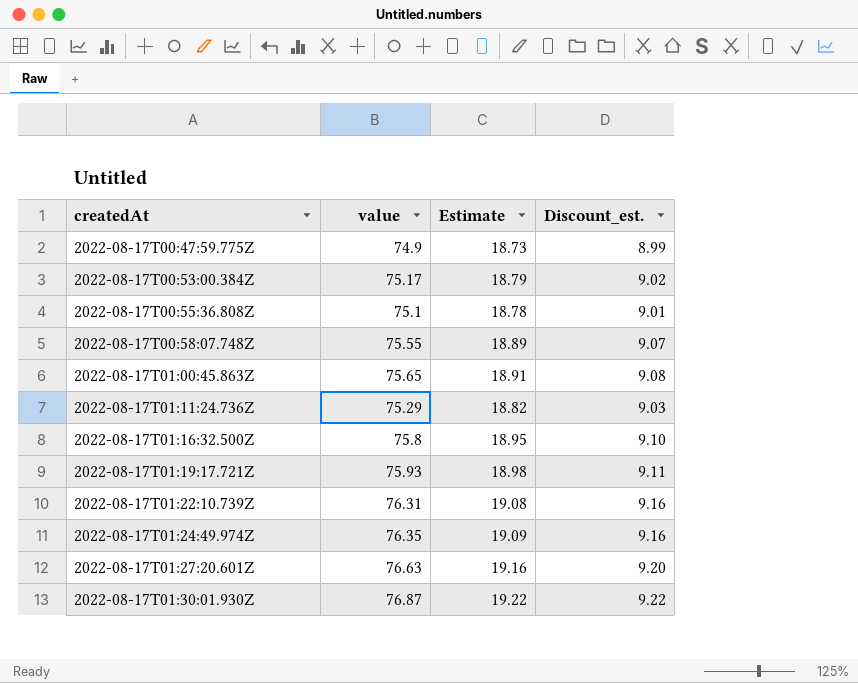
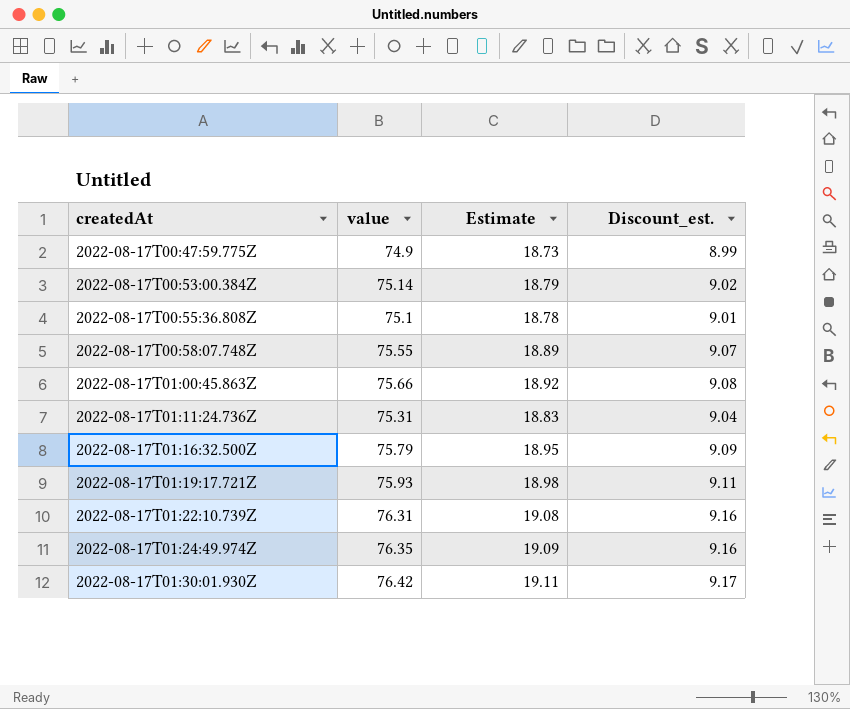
row 2022-08-17T01:27:20.601Z: 76.63 | 19.16 | 9.20 -> none
2022-08-17T00:53:00.384Z | value: 75.17 -> 75.14
2022-08-17T01:00:45.863Z | value: 75.65 -> 75.66
2022-08-17T01:00:45.863Z | Estimate: 18.91 -> 18.92
2022-08-17T01:11:24.736Z | value: 75.29 -> 75.31
2022-08-17T01:11:24.736Z | Estimate: 18.82 -> 18.83
2022-08-17T01:11:24.736Z | Discount_est.: 9.03 -> 9.04
2022-08-17T01:16:32.500Z | value: 75.8 -> 75.79
2022-08-17T01:16:32.500Z | Discount_est.: 9.10 -> 9.09
2022-08-17T01:30:01.930Z | value: 76.87 -> 76.42
2022-08-17T01:30:01.930Z | Estimate: 19.22 -> 19.11
2022-08-17T01:30:01.930Z | Discount_est.: 9.22 -> 9.17

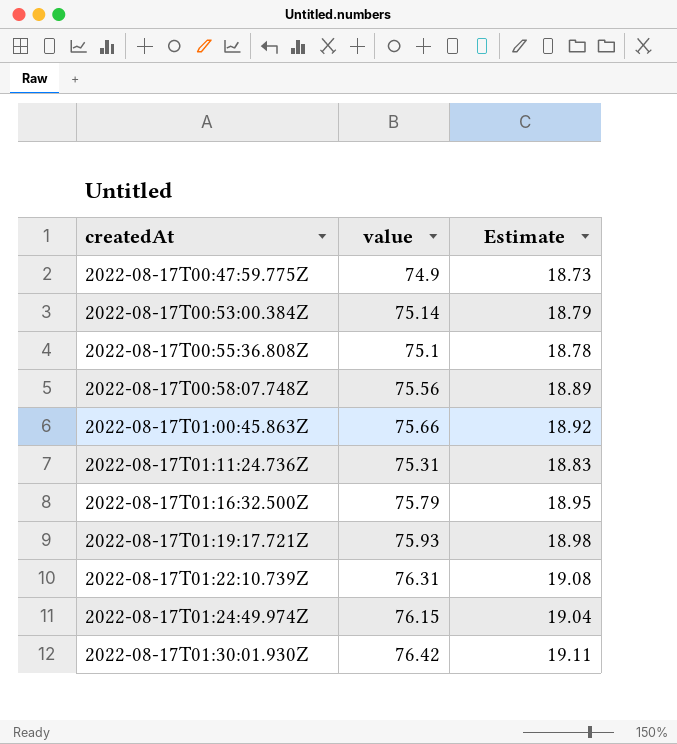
column Discount_est. | formula: [value] * 0.12 -> none
2022-08-17T00:58:07.748Z | value: 75.55 -> 75.56
2022-08-17T01:24:49.974Z | value: 76.35 -> 76.15
2022-08-17T01:24:49.974Z | Estimate: 19.09 -> 19.04

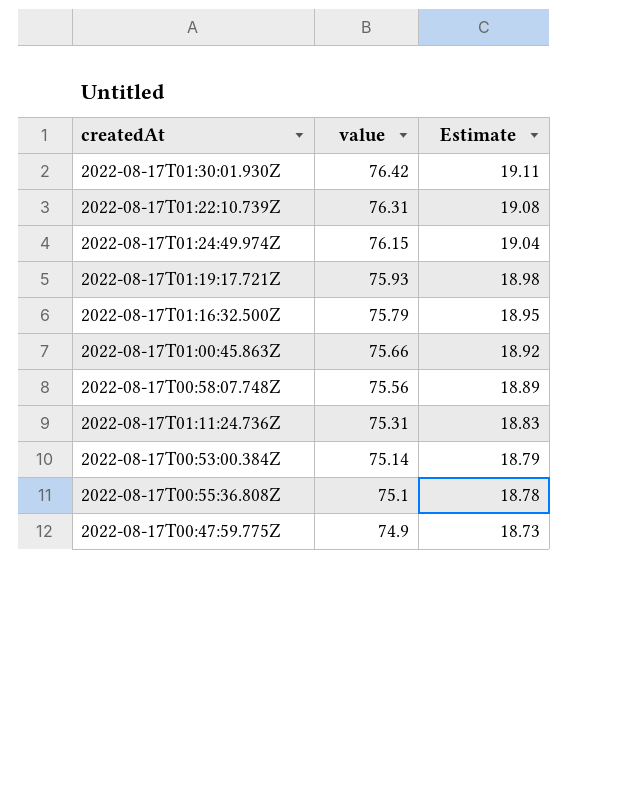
row order: createdAt ascending -> value descending

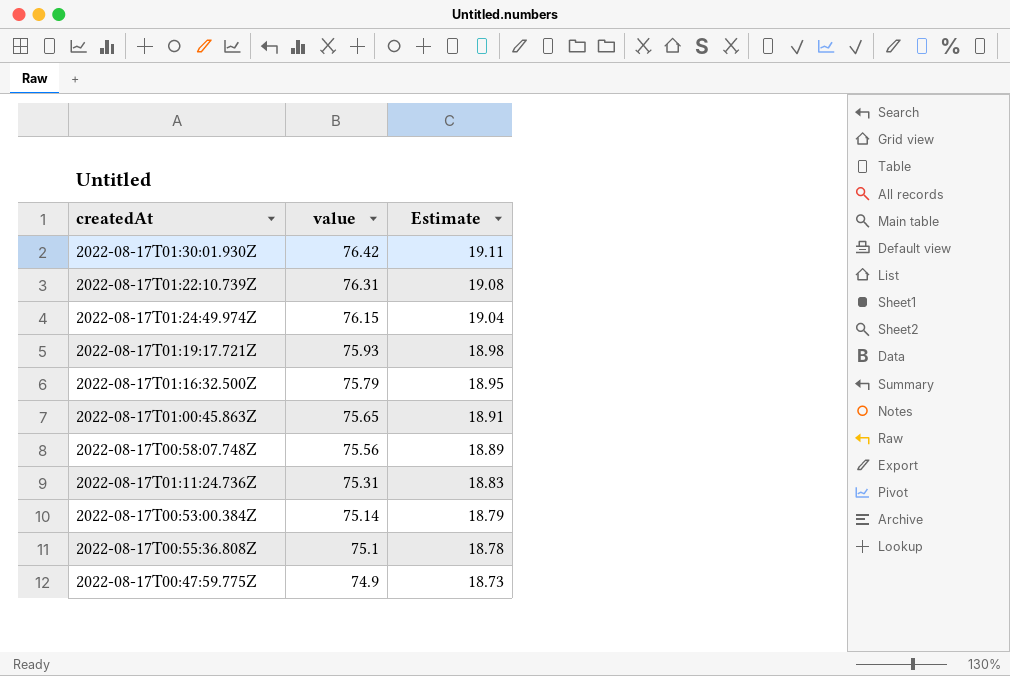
2022-08-17T01:00:45.863Z | value: 75.66 -> 75.65
2022-08-17T01:00:45.863Z | Estimate: 18.92 -> 18.91

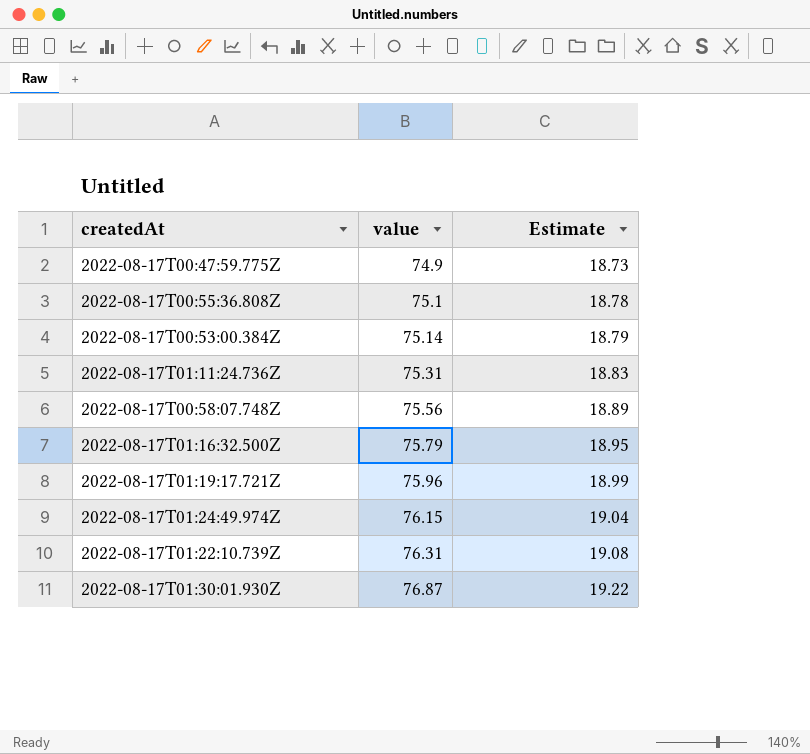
row order: value descending -> value ascending
row 2022-08-17T01:00:45.863Z: 75.65 | 18.91 -> none
2022-08-17T01:19:17.721Z | value: 75.93 -> 75.96
2022-08-17T01:19:17.721Z | Estimate: 18.98 -> 18.99
2022-08-17T01:30:01.930Z | value: 76.42 -> 76.87
2022-08-17T01:30:01.930Z | Estimate: 19.11 -> 19.22

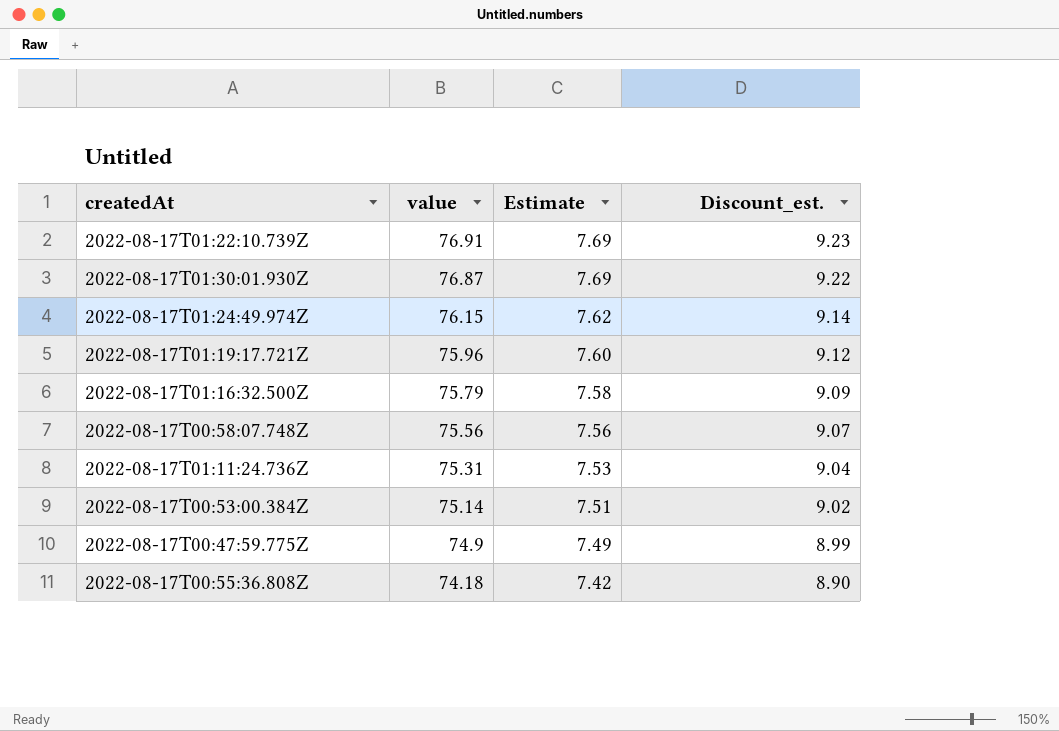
row order: value ascending -> value descending
column Estimate | formula: [value] * 0.25 -> [value] * 0.1
column Discount_est. | formula: none -> [value] * 0.12
2022-08-17T01:22:10.739Z | value: 76.31 -> 76.91
2022-08-17T00:55:36.808Z | value: 75.1 -> 74.18

